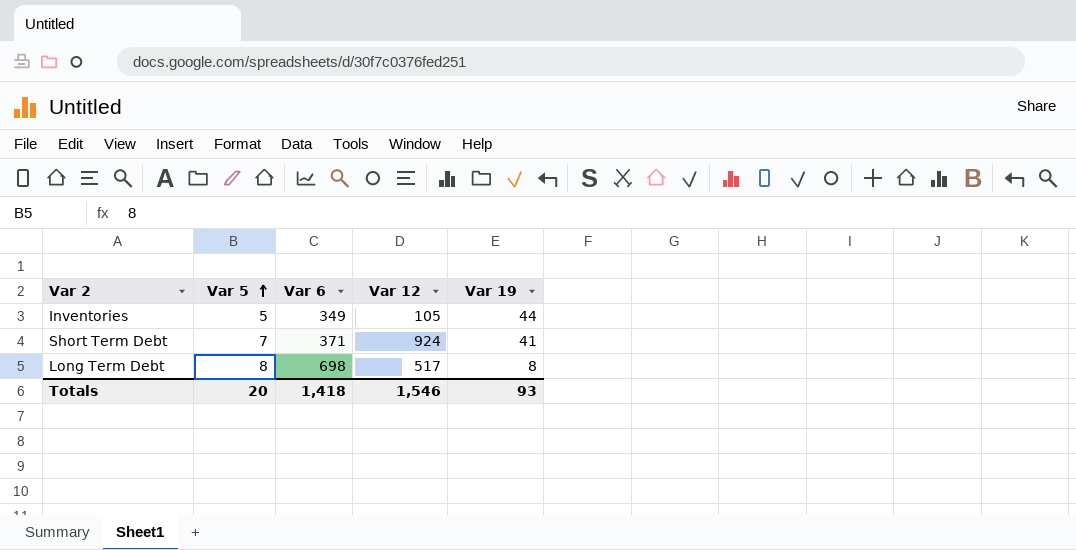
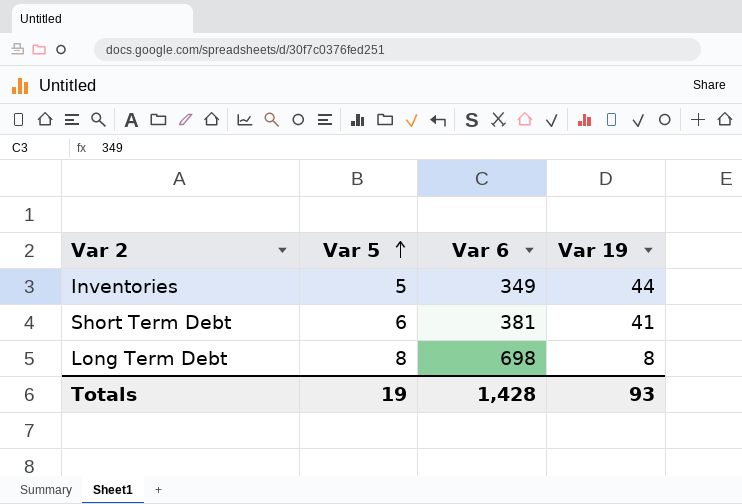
column Var 12 | position: 4 -> none
Short Term Debt | Var 5: 7 -> 6
Short Term Debt | Var 6: 371 -> 381
Totals | Var 5: 20 -> 19
Totals | Var 6: 1,418 -> 1,428

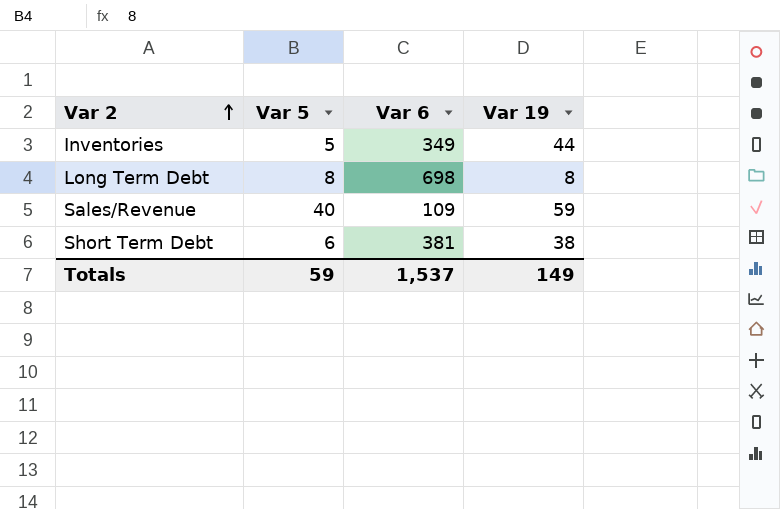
row order: Var 5 ascending -> Var 2 ascending
row Sales/Revenue: none -> 40 | 109 | 59
Short Term Debt | Var 19: 41 -> 38
Totals | Var 5: 19 -> 59
Totals | Var 6: 1,428 -> 1,537
Totals | Var 19: 93 -> 149

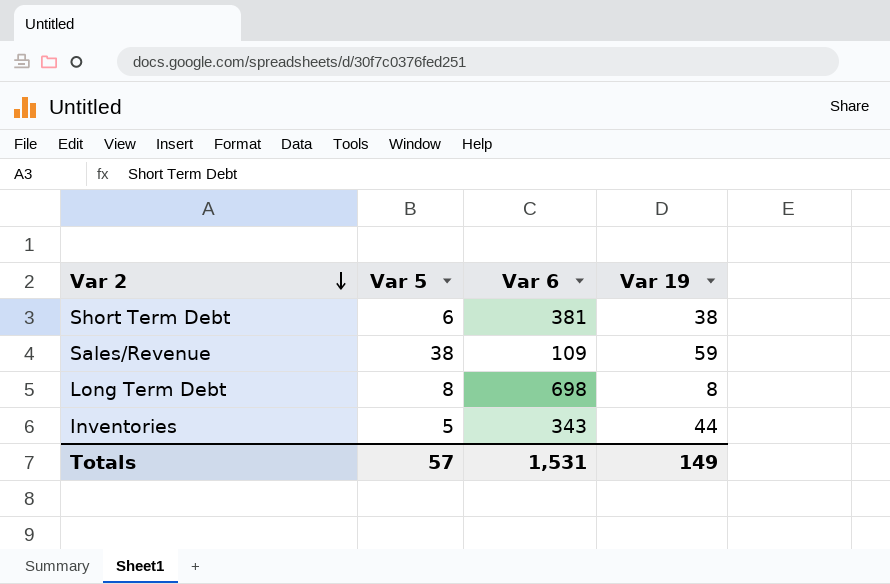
row order: Var 2 ascending -> Var 2 descending
Sales/Revenue | Var 5: 40 -> 38
Inventories | Var 6: 349 -> 343
Totals | Var 5: 59 -> 57
Totals | Var 6: 1,537 -> 1,531

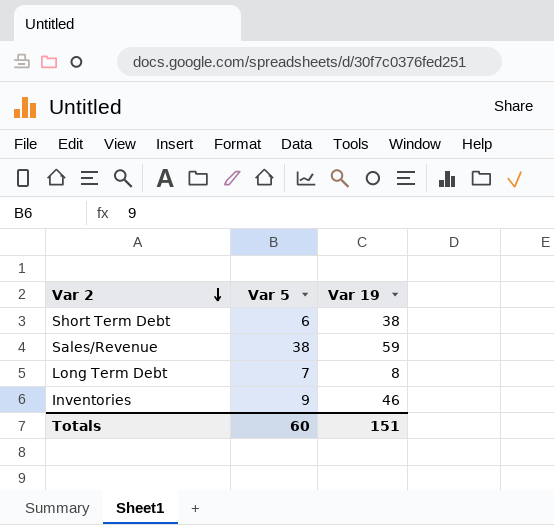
column Var 6 | position: 3 -> none
Long Term Debt | Var 5: 8 -> 7
Inventories | Var 5: 5 -> 9
Inventories | Var 19: 44 -> 46
Totals | Var 5: 57 -> 60
Totals | Var 19: 149 -> 151

